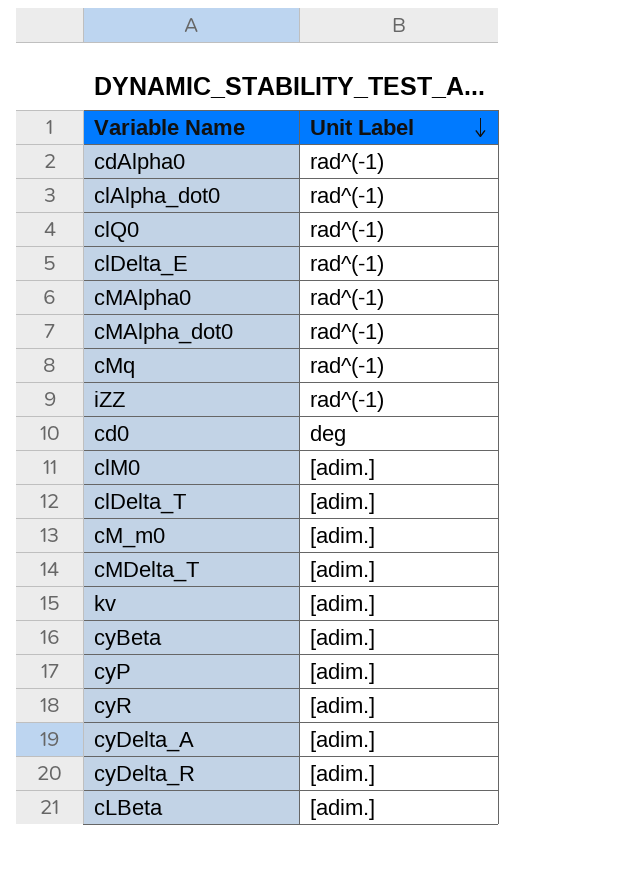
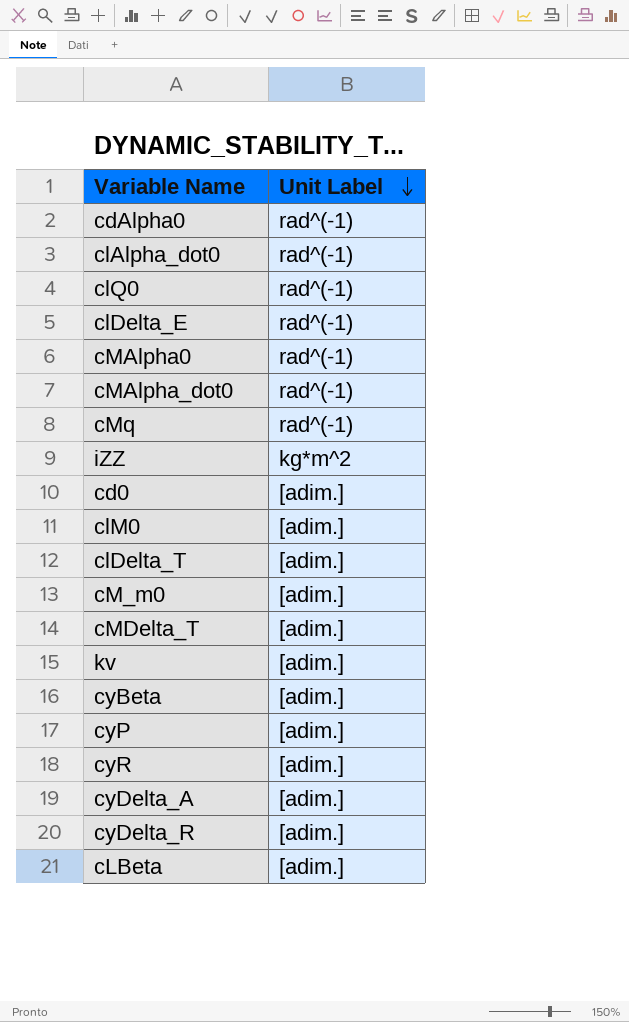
iZZ | Unit Label: rad^(-1) -> kg*m^2
cd0 | Unit Label: deg -> [adim.]

